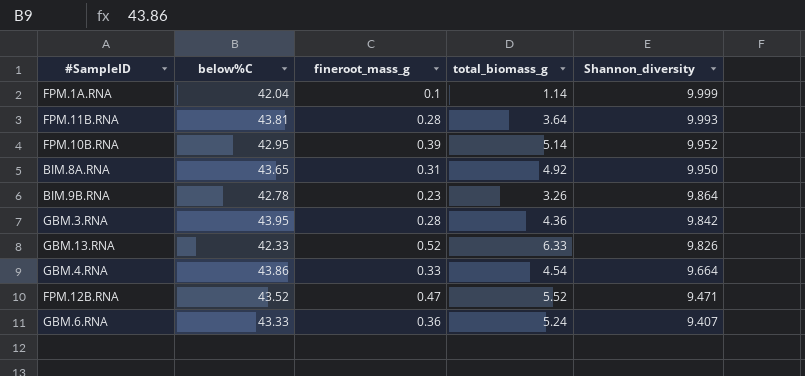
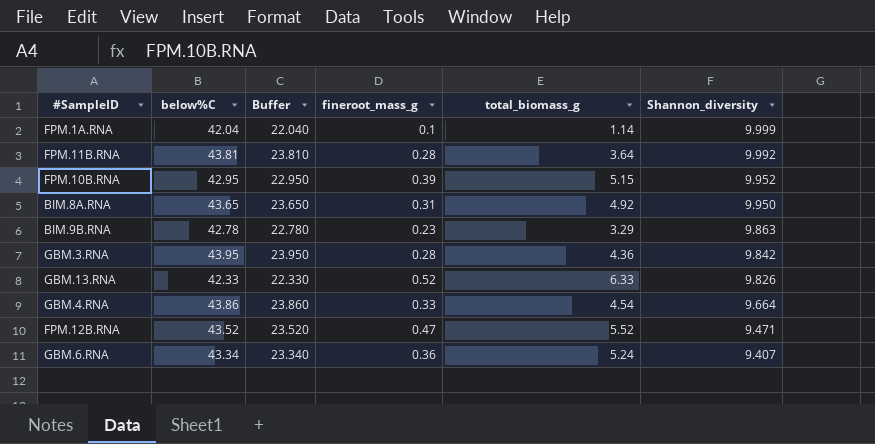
column Buffer | formula: none -> [below%C] - 20
FPM.11B.RNA | Shannon_diversity: 9.993 -> 9.992
FPM.10B.RNA | total_biomass_g: 5.14 -> 5.15
BIM.9B.RNA | total_biomass_g: 3.26 -> 3.29
BIM.9B.RNA | Shannon_diversity: 9.864 -> 9.863
GBM.6.RNA | below%C: 43.33 -> 43.34

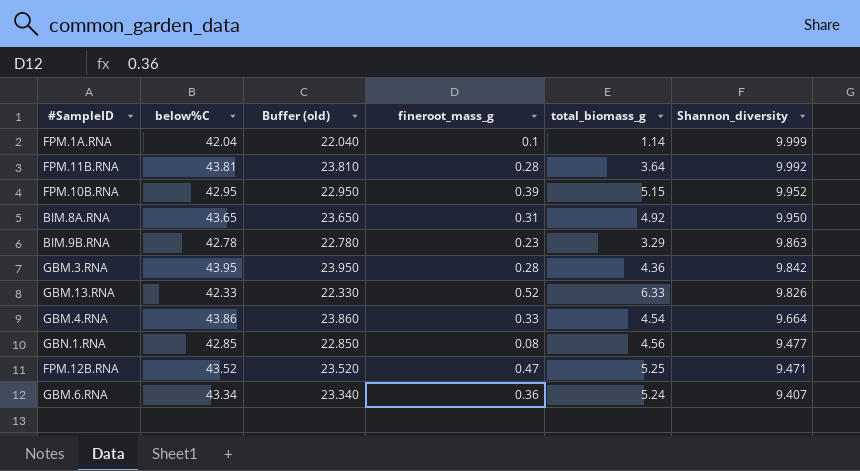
column name: Buffer -> Buffer (old)
row GBN.1.RNA: none -> 42.85 | 22.850 | 0.08 | 4.56 | 9.477
FPM.12B.RNA | total_biomass_g: 5.52 -> 5.25

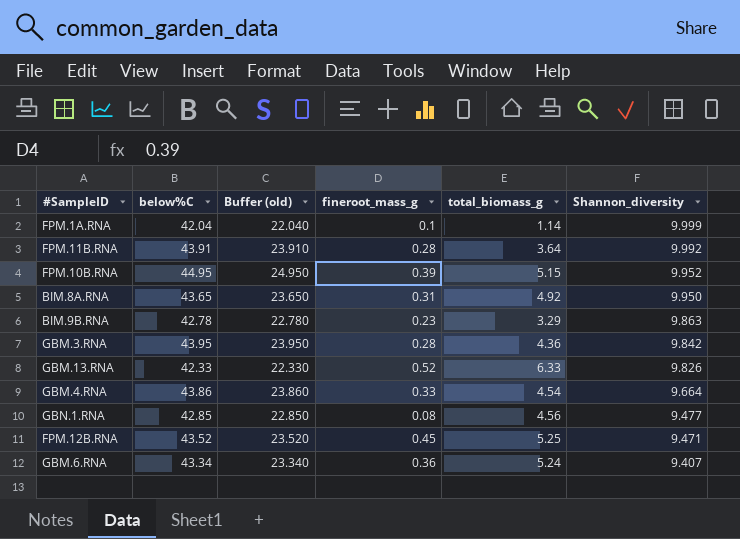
FPM.11B.RNA | below%C: 43.81 -> 43.91
FPM.11B.RNA | Buffer (old): 23.810 -> 23.910
FPM.10B.RNA | below%C: 42.95 -> 44.95
FPM.10B.RNA | Buffer (old): 22.950 -> 24.950
FPM.12B.RNA | fineroot_mass_g: 0.47 -> 0.45

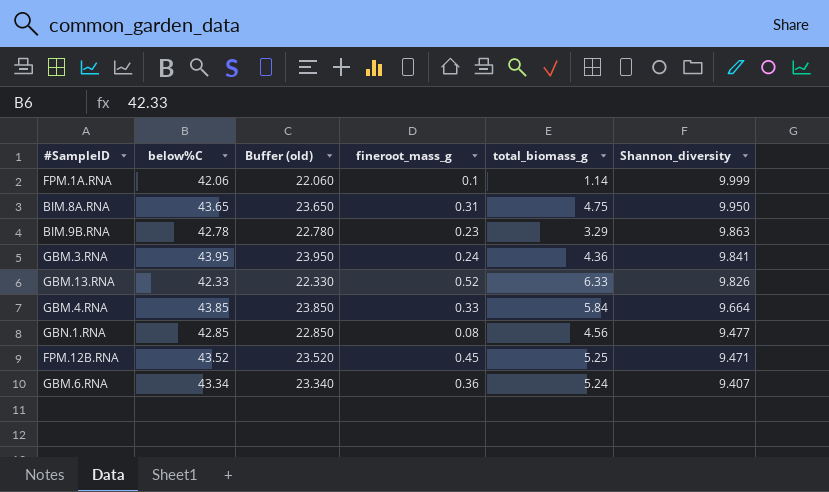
row FPM.11B.RNA: 43.91 | 23.910 | 0.28 | 3.64 | 9.992 -> none
row FPM.10B.RNA: 44.95 | 24.950 | 0.39 | 5.15 | 9.952 -> none
FPM.1A.RNA | below%C: 42.04 -> 42.06
FPM.1A.RNA | Buffer (old): 22.040 -> 22.060
BIM.8A.RNA | total_biomass_g: 4.92 -> 4.75
GBM.3.RNA | fineroot_mass_g: 0.28 -> 0.24
GBM.3.RNA | Shannon_diversity: 9.842 -> 9.841
GBM.4.RNA | below%C: 43.86 -> 43.85
GBM.4.RNA | Buffer (old): 23.860 -> 23.850
GBM.4.RNA | total_biomass_g: 4.54 -> 5.84

